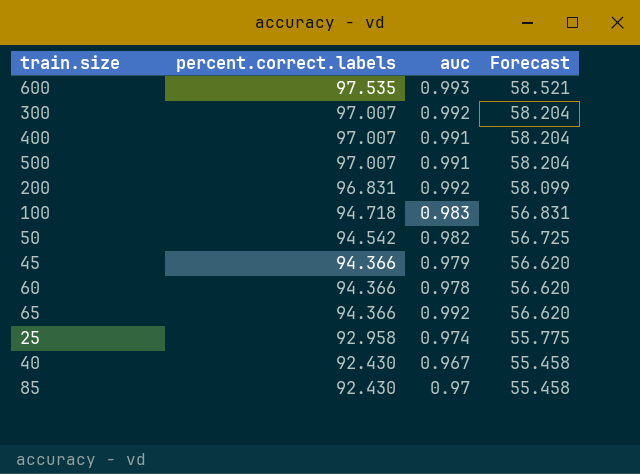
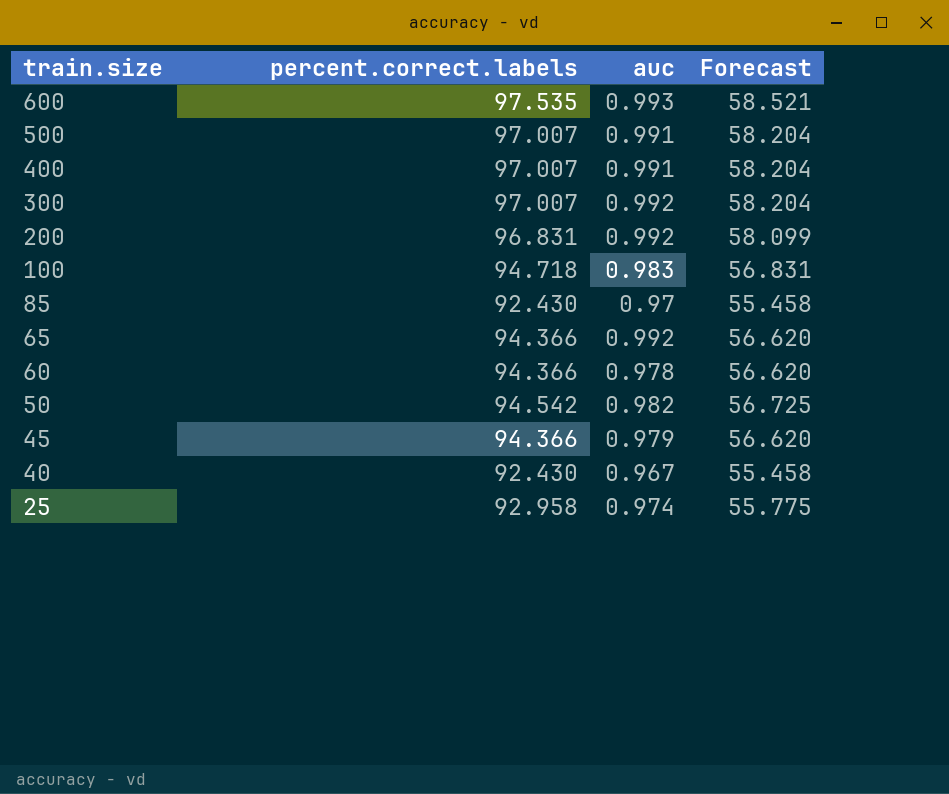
row order: percent.correct.labels descending -> train.size descending

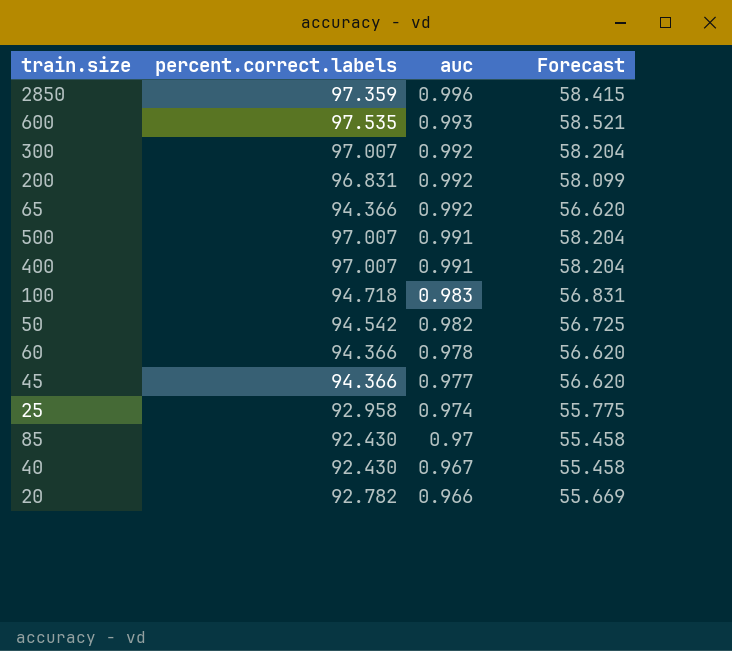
row order: train.size descending -> auc descending
row 2850: none -> 97.359 | 0.996 | 58.415
45 | auc: 0.979 -> 0.977
row 20: none -> 92.782 | 0.966 | 55.669

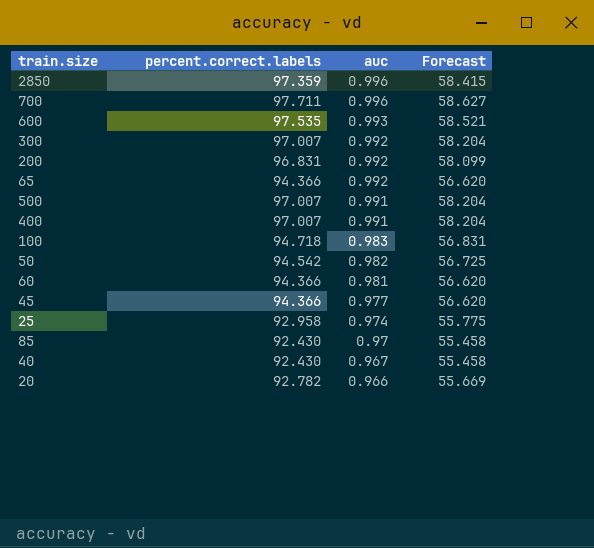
row 700: none -> 97.711 | 0.996 | 58.627
60 | auc: 0.978 -> 0.981

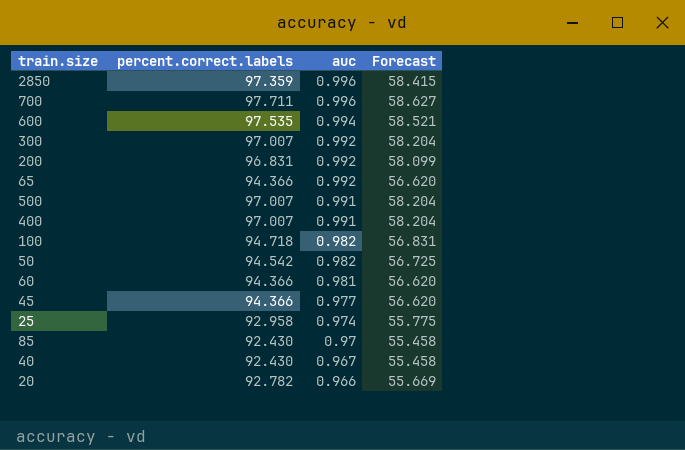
600 | auc: 0.993 -> 0.994
100 | auc: 0.983 -> 0.982

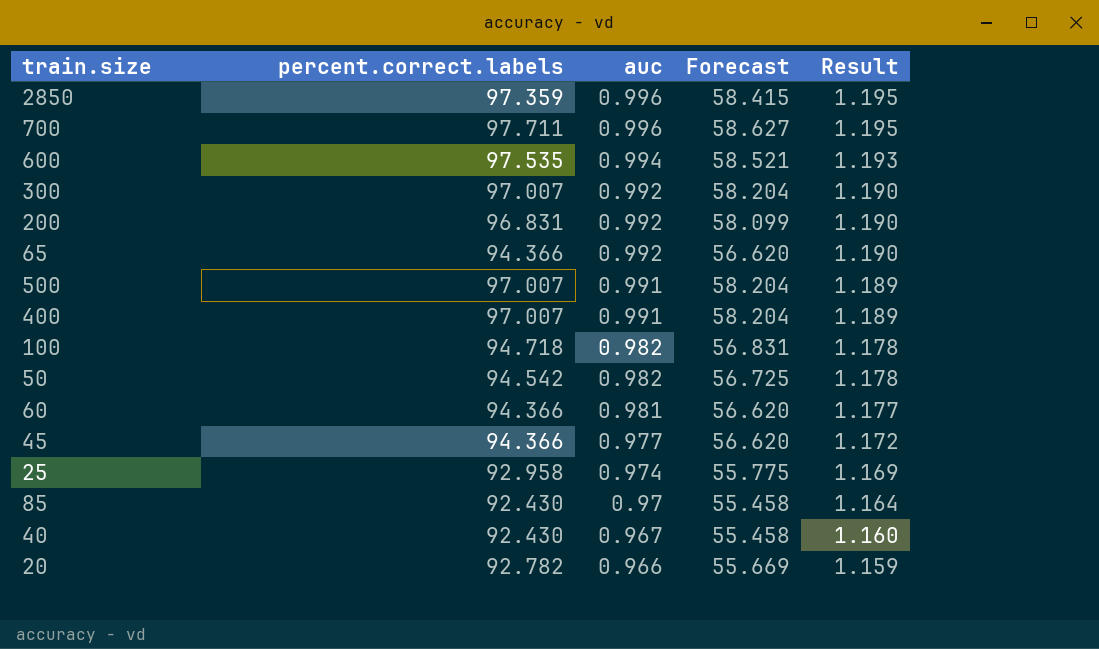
column Result | formula: none -> [auc] * 1.2

